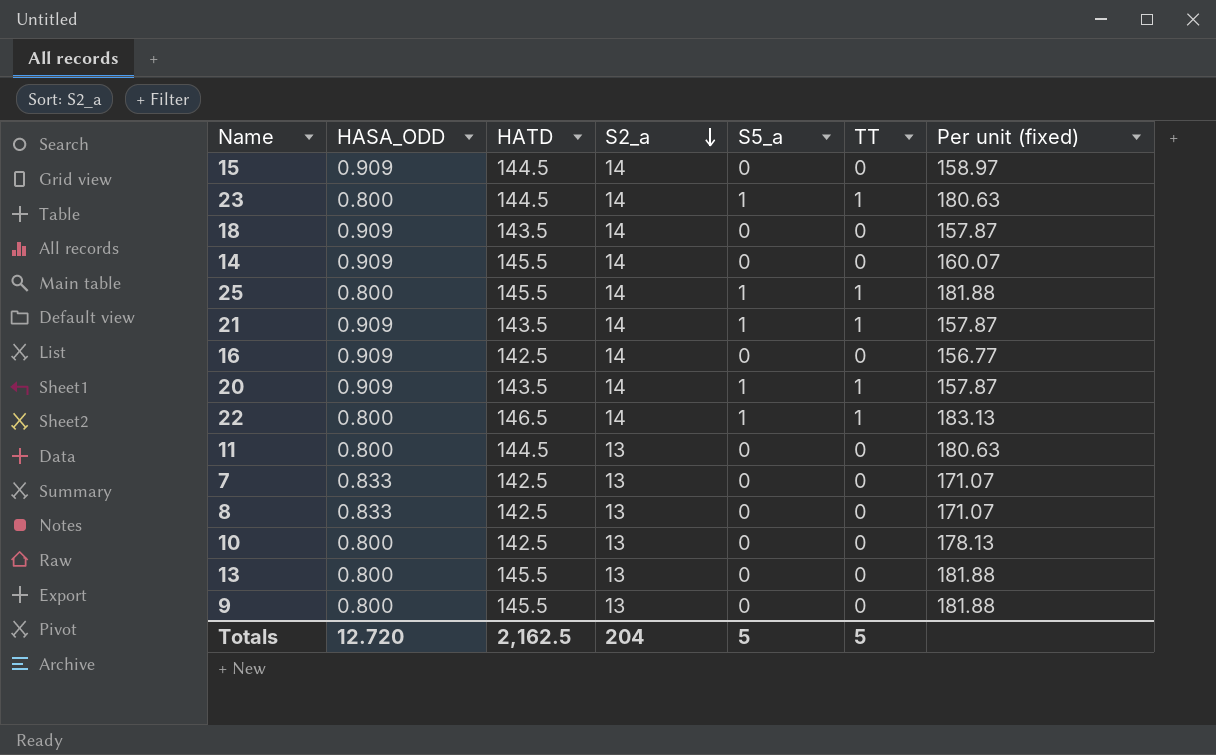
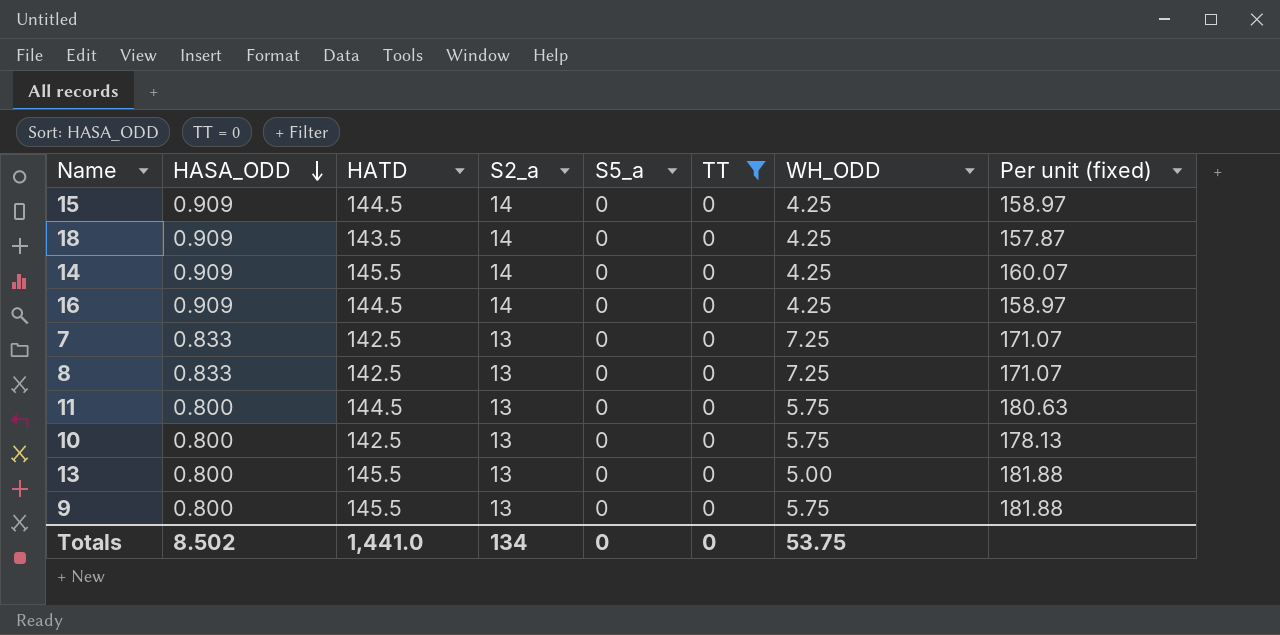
filter: none -> TT = 0
row order: S2_a descending -> HASA_ODD descending
column WH_ODD | position: none -> 7
16 | HATD: 142.5 -> 144.5
16 | Per unit (fixed): 156.77 -> 158.97
Totals | HASA_ODD: 12.720 -> 8.502
Totals | HATD: 2,162.5 -> 1,441.0
Totals | S2_a: 204 -> 134
Totals | S5_a: 5 -> 0
Totals | TT: 5 -> 0

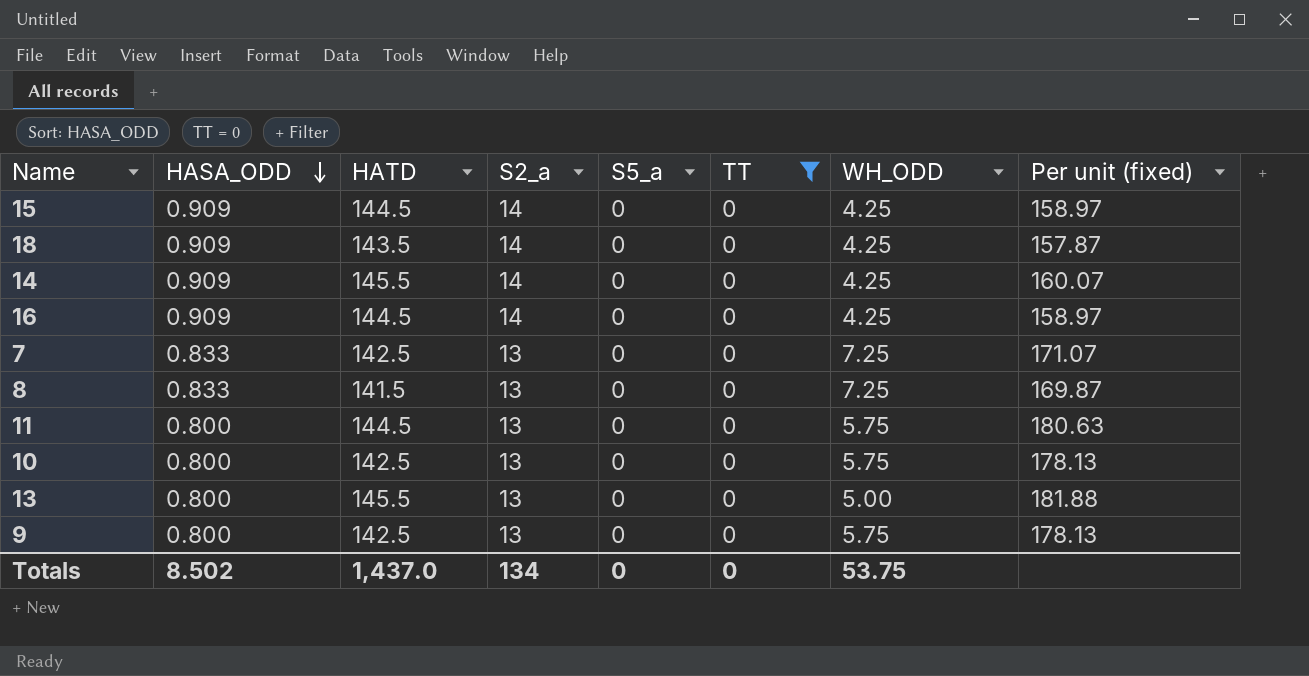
8 | HATD: 142.5 -> 141.5
8 | Per unit (fixed): 171.07 -> 169.87
9 | HATD: 145.5 -> 142.5
9 | Per unit (fixed): 181.88 -> 178.13
Totals | HATD: 1,441.0 -> 1,437.0

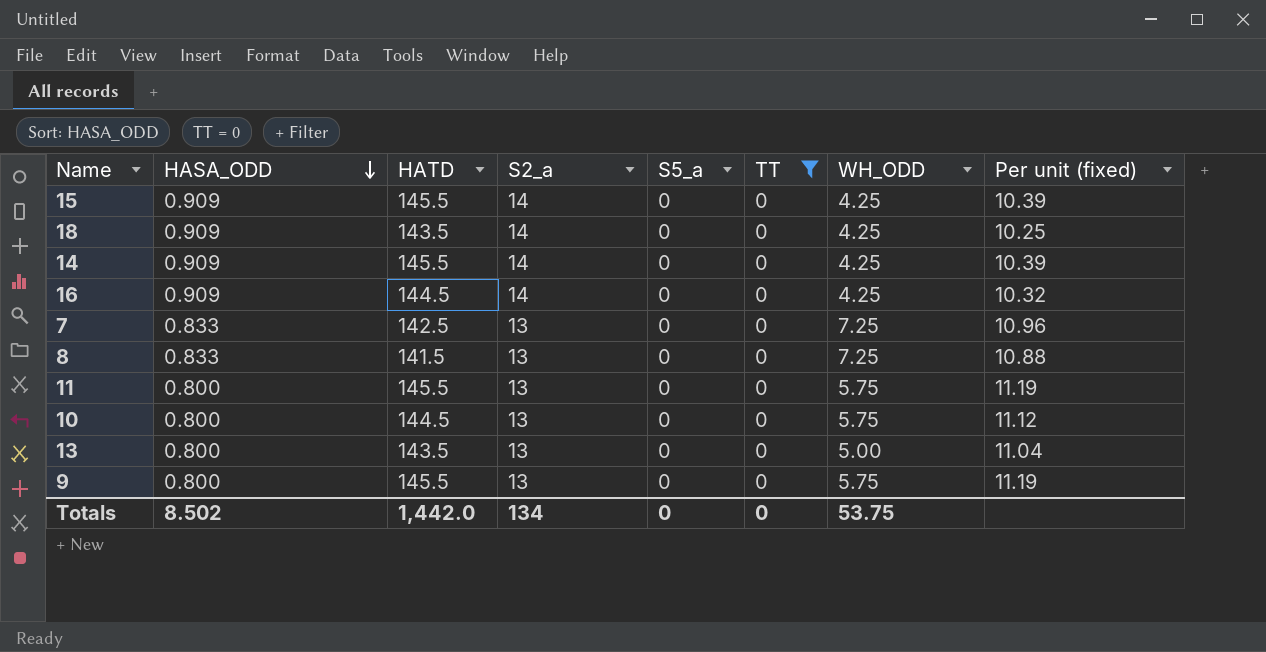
column Per unit (fixed) | formula: [HATD] / [HASA_ODD] -> [HATD] / [S2_a]
15 | HATD: 144.5 -> 145.5
11 | HATD: 144.5 -> 145.5
10 | HATD: 142.5 -> 144.5
13 | HATD: 145.5 -> 143.5
9 | HATD: 142.5 -> 145.5
Totals | HATD: 1,437.0 -> 1,442.0

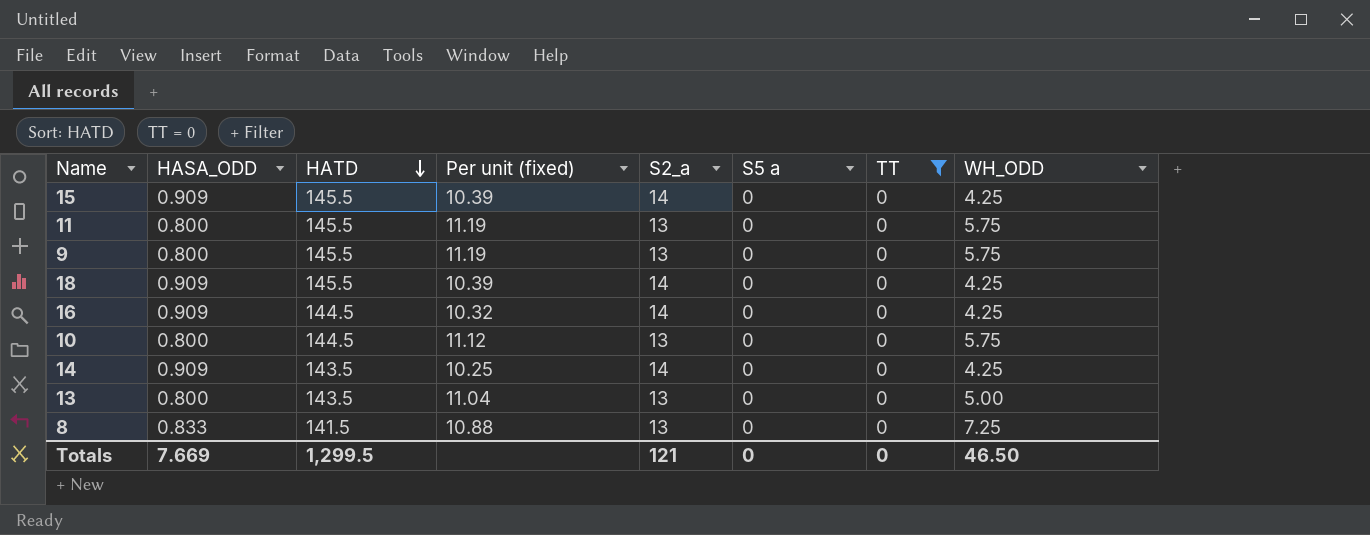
row order: HASA_ODD descending -> HATD descending
column Per unit (fixed) | position: 8 -> 4
column name: S5_a -> S5 a
row 7: 0.833 | 142.5 | 13 | 0 | 0 | 7.25 | 10.96 -> none
18 | HATD: 143.5 -> 145.5
18 | Per unit (fixed): 10.25 -> 10.39
14 | HATD: 145.5 -> 143.5
14 | Per unit (fixed): 10.39 -> 10.25
Totals | HASA_ODD: 8.502 -> 7.669
Totals | HATD: 1,442.0 -> 1,299.5
Totals | S2_a: 134 -> 121
Totals | WH_ODD: 53.75 -> 46.50

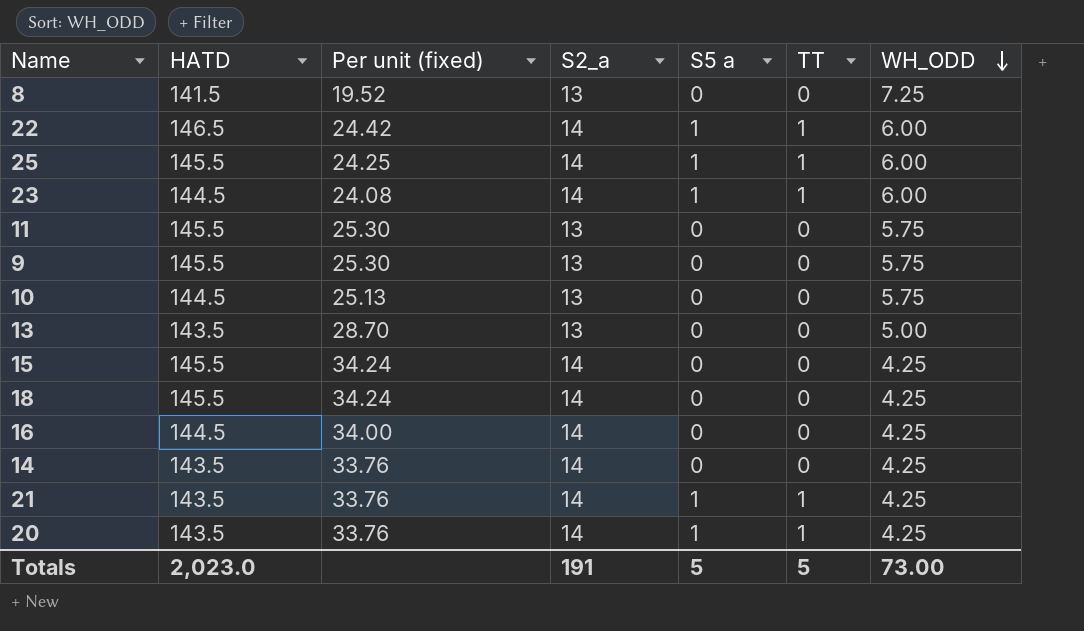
filter: TT = 0 -> none
row order: HATD descending -> WH_ODD descending
column HASA_ODD | position: 2 -> none
column Per unit (fixed) | formula: [HATD] / [S2_a] -> [HATD] / [WH_ODD]
Totals | HATD: 1,299.5 -> 2,023.0
Totals | S2_a: 121 -> 191
Totals | S5 a: 0 -> 5
Totals | TT: 0 -> 5
Totals | WH_ODD: 46.50 -> 73.00

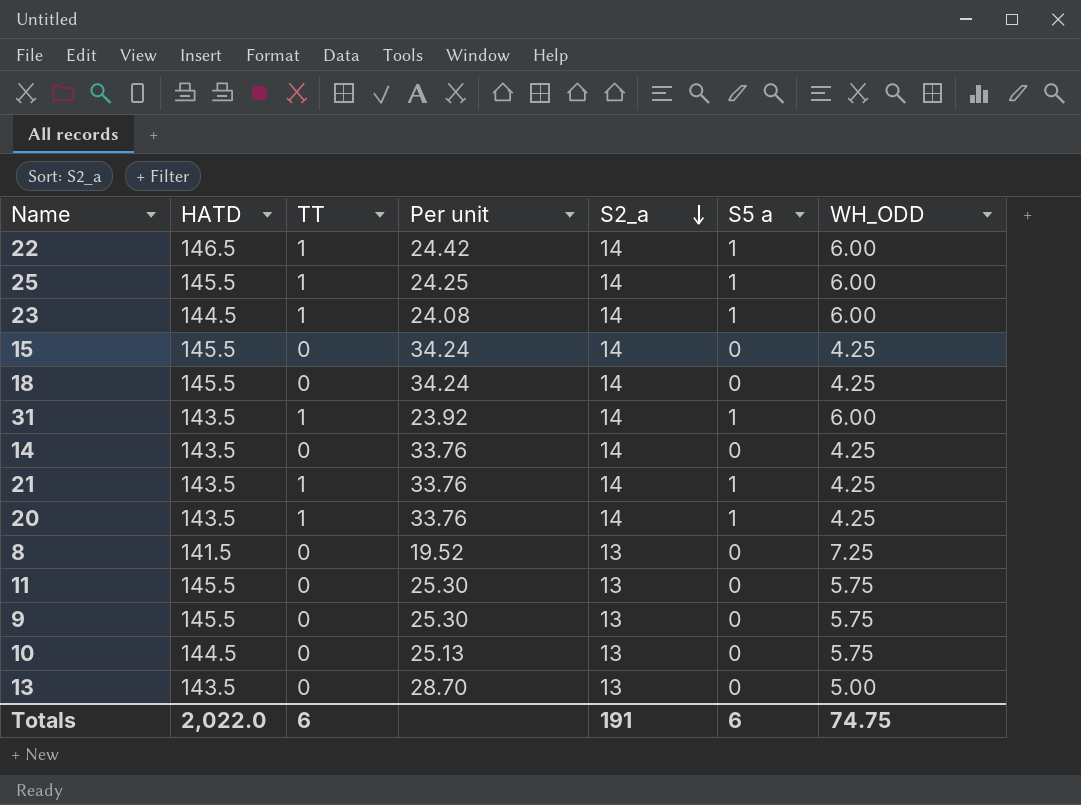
row order: WH_ODD descending -> S2_a descending
column TT | position: 6 -> 3
column name: Per unit (fixed) -> Per unit
row 16: 144.5 | 34.00 | 14 | 0 | 0 | 4.25 -> none
row 31: none -> 143.5 | 1 | 23.92 | 14 | 1 | 6.00
Totals | HATD: 2,023.0 -> 2,022.0
Totals | TT: 5 -> 6
Totals | S5 a: 5 -> 6
Totals | WH_ODD: 73.00 -> 74.75

